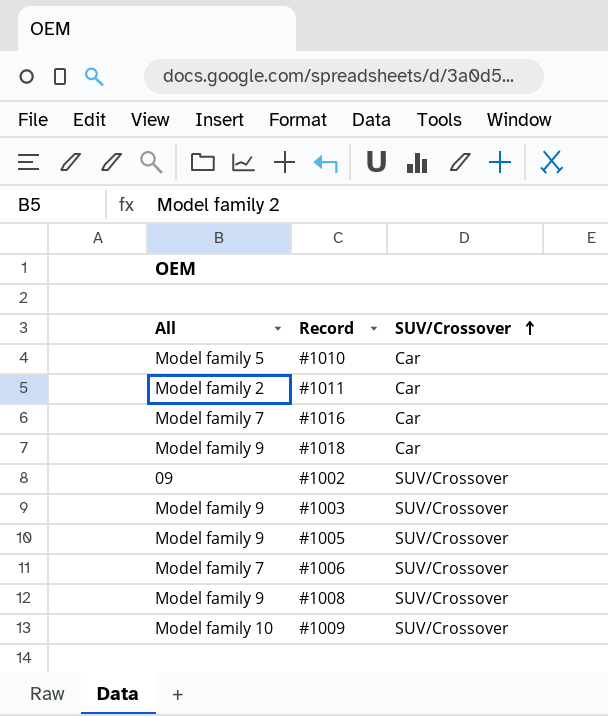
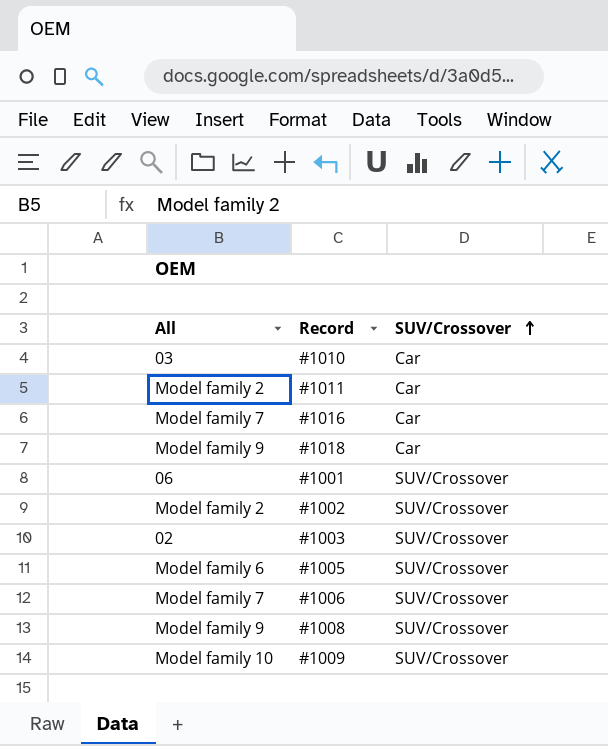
#1010 | All: Model family 5 -> 03
row #1001: none -> 06 | SUV/Crossover
#1002 | All: 09 -> Model family 2
#1003 | All: Model family 9 -> 02
#1005 | All: Model family 9 -> Model family 6

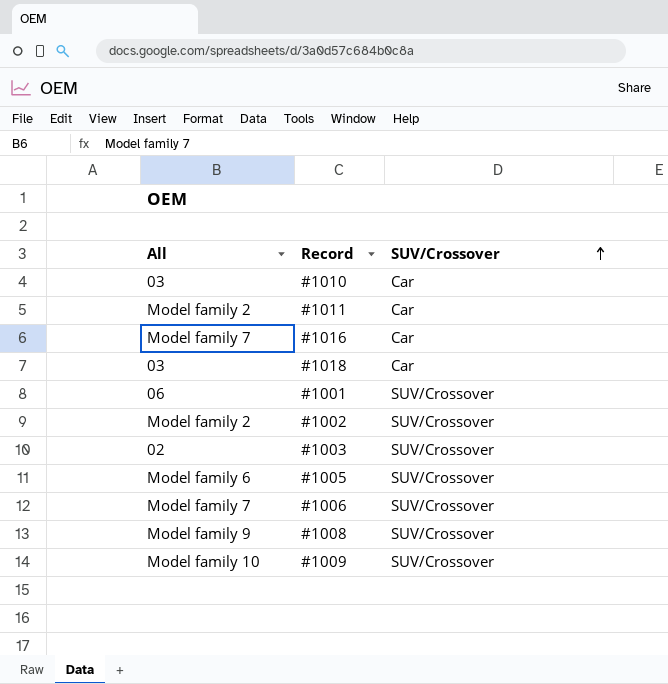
#1018 | All: Model family 9 -> 03

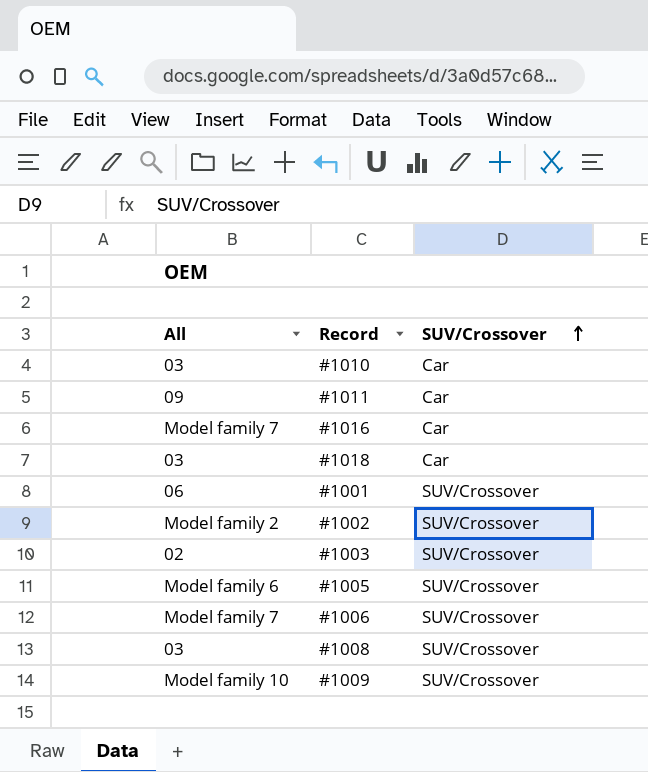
#1011 | All: Model family 2 -> 09
#1008 | All: Model family 9 -> 03

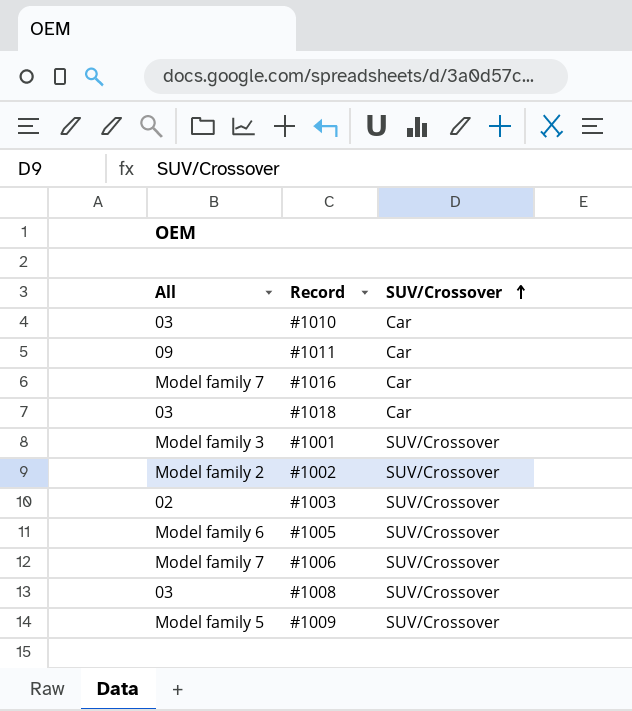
#1001 | All: 06 -> Model family 3
#1009 | All: Model family 10 -> Model family 5

